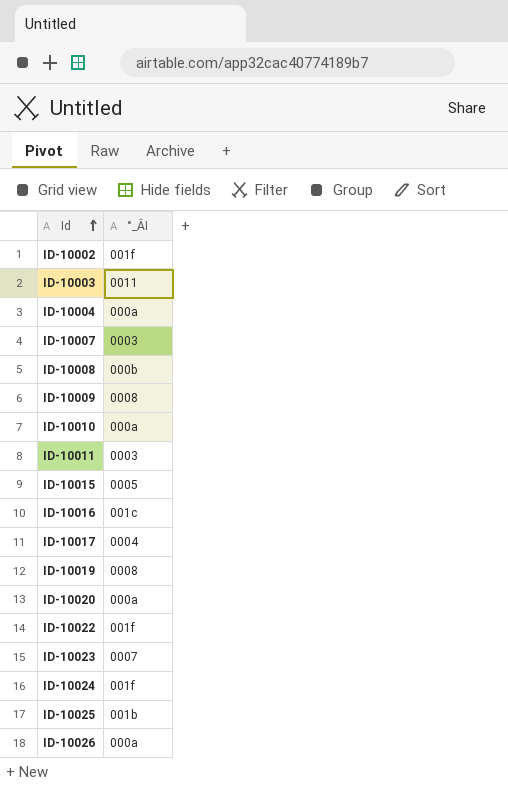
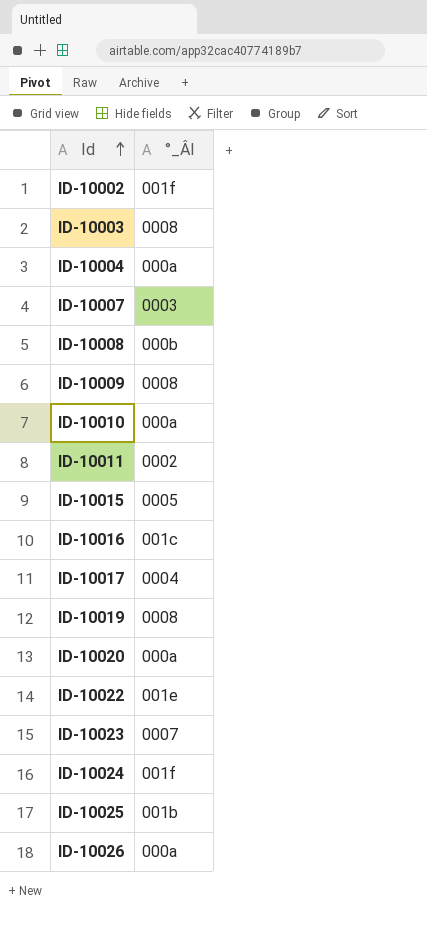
ID-10003 | °_ÂI: 0011 -> 0008
ID-10011 | °_ÂI: 0003 -> 0002
ID-10022 | °_ÂI: 001f -> 001e

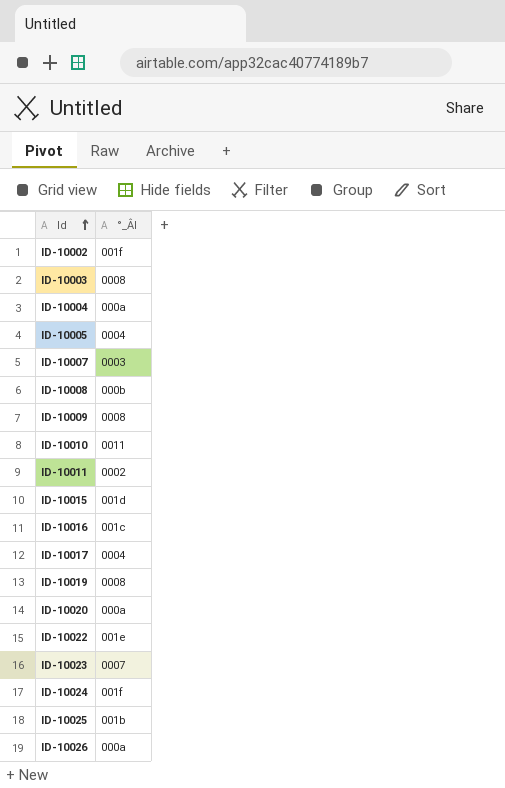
row ID-10005: none -> 0004
ID-10010 | °_ÂI: 000a -> 0011
ID-10015 | °_ÂI: 0005 -> 001d

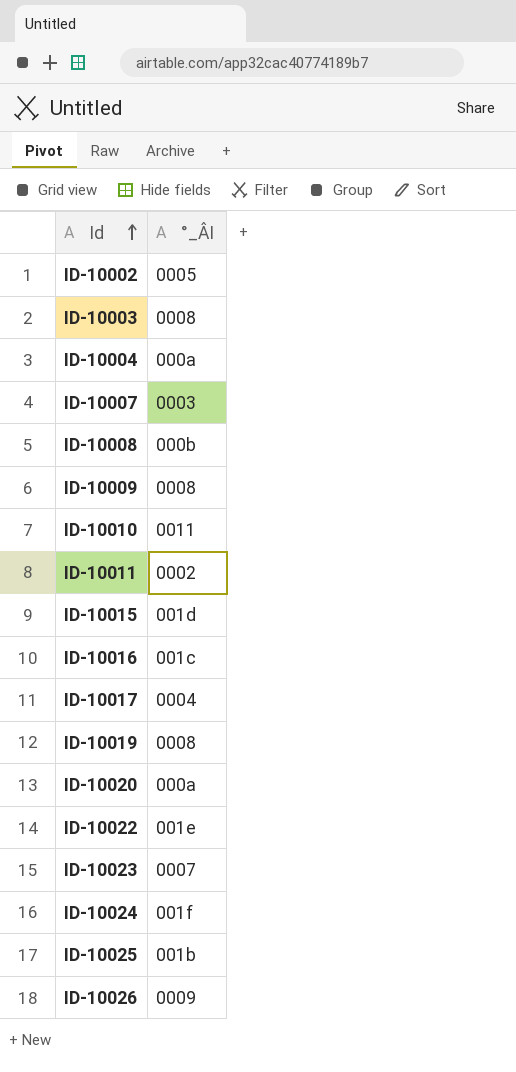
row ID-10005: 0004 -> none
ID-10002 | °_ÂI: 001f -> 0005
ID-10026 | °_ÂI: 000a -> 0009

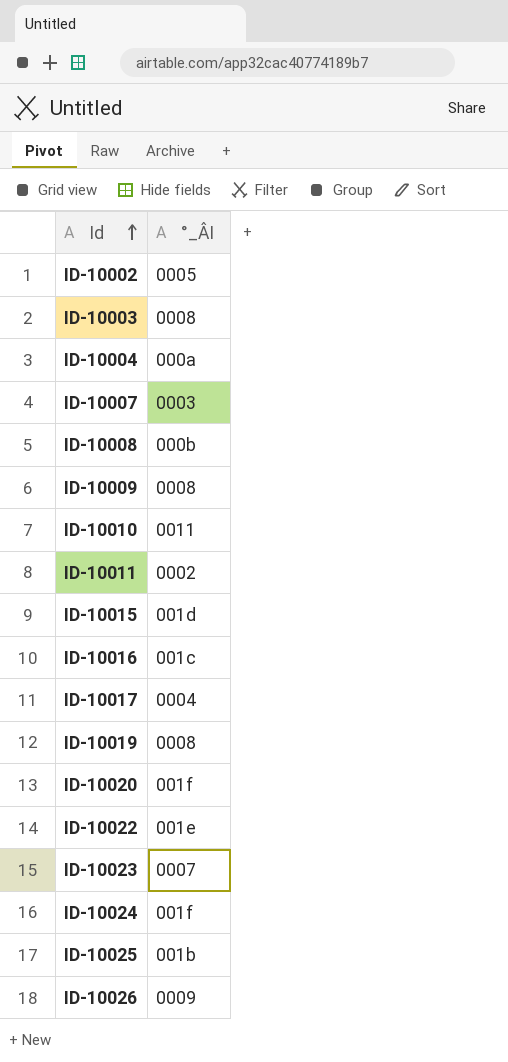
ID-10020 | °_ÂI: 000a -> 001f

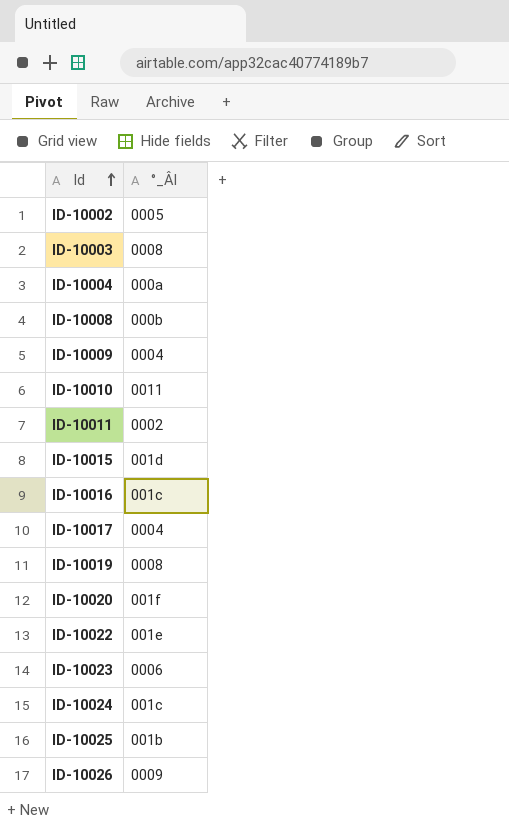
row ID-10007: 0003 -> none
ID-10009 | °_ÂI: 0008 -> 0004
ID-10023 | °_ÂI: 0007 -> 0006
ID-10024 | °_ÂI: 001f -> 001c

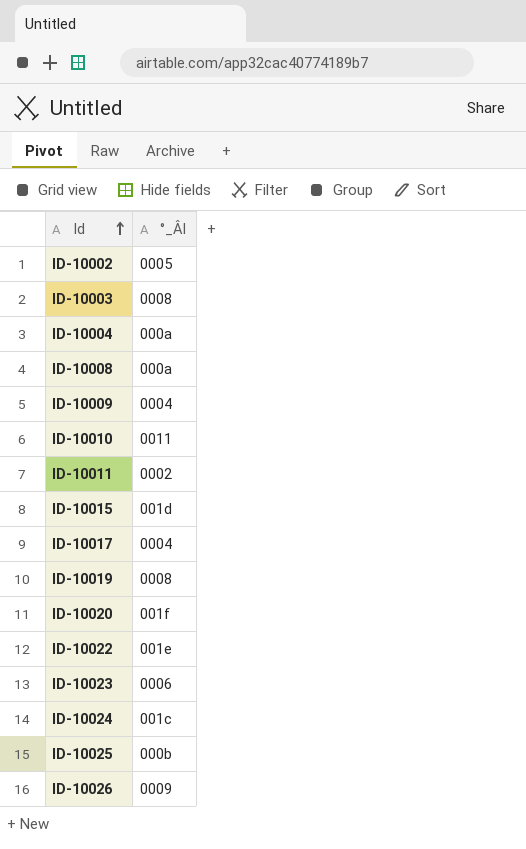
row ID-10016: 001c -> none
ID-10008 | °_ÂI: 000b -> 000a
ID-10025 | °_ÂI: 001b -> 000b

